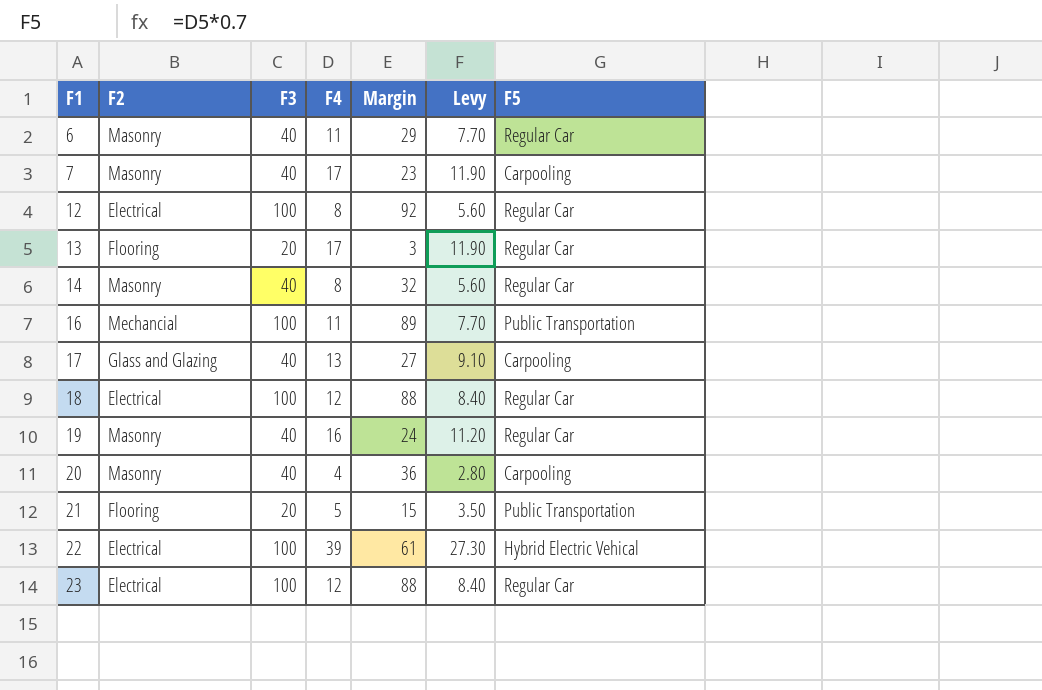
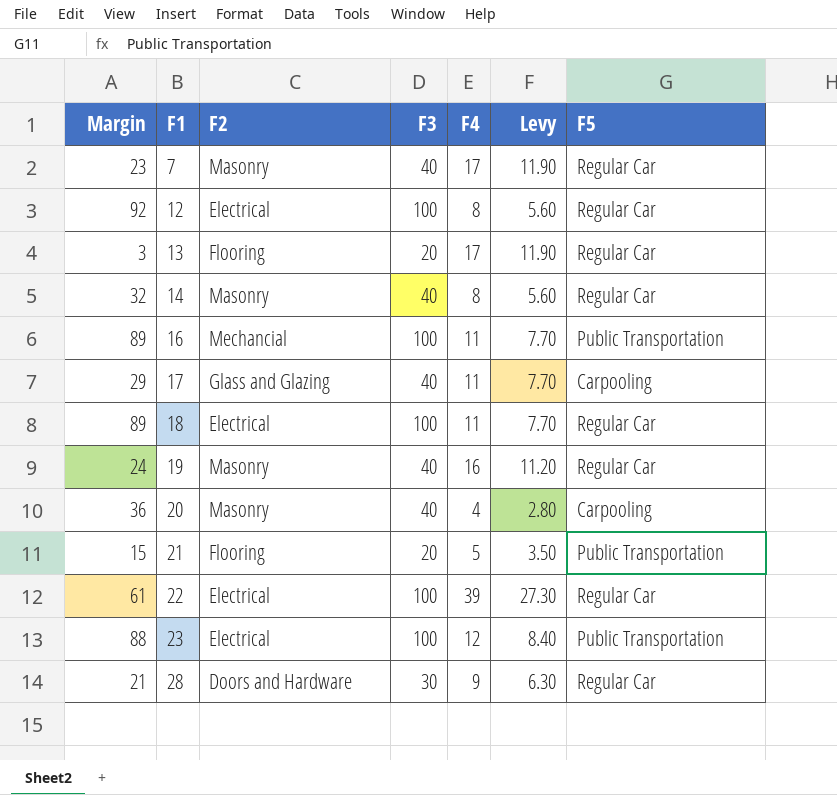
column Margin | position: 5 -> 1
row 6: Masonry | 40 | 11 | 29 | 7.70 | Regular Car -> none
7 | F5: Carpooling -> Regular Car
17 | Margin: 27 -> 29
17 | F4: 13 -> 11
17 | Levy: 9.10 -> 7.70
18 | Margin: 88 -> 89
18 | F4: 12 -> 11
18 | Levy: 8.40 -> 7.70
22 | F5: Hybrid Electric Vehical -> Regular Car
23 | F5: Regular Car -> Public Transportation
row 28: none -> 21 | Doors and Hardware | 30 | 9 | 6.30 | Regular Car

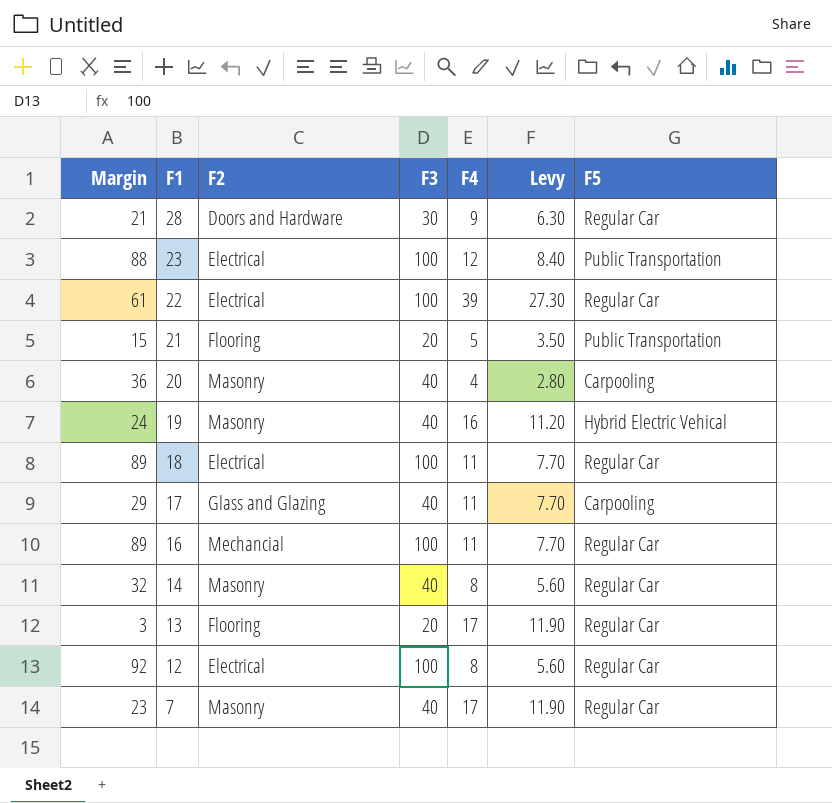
row order: F1 ascending -> F1 descending
19 | F5: Regular Car -> Hybrid Electric Vehical
16 | F5: Public Transportation -> Regular Car

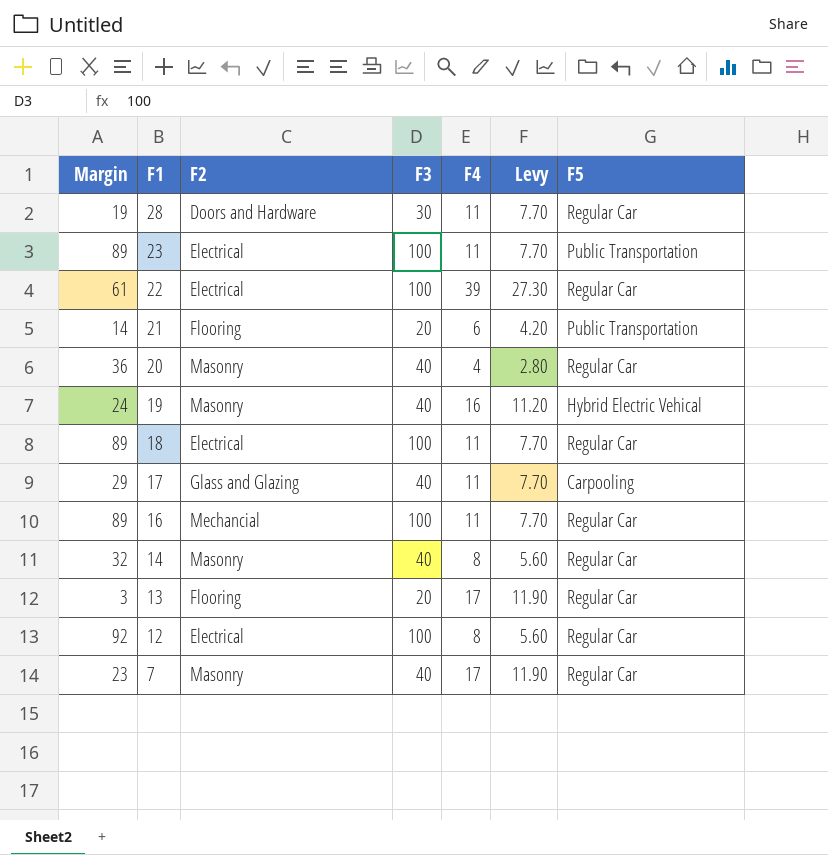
28 | Margin: 21 -> 19
28 | F4: 9 -> 11
28 | Levy: 6.30 -> 7.70
23 | Margin: 88 -> 89
23 | F4: 12 -> 11
23 | Levy: 8.40 -> 7.70
21 | Margin: 15 -> 14
21 | F4: 5 -> 6
21 | Levy: 3.50 -> 4.20
20 | F5: Carpooling -> Regular Car

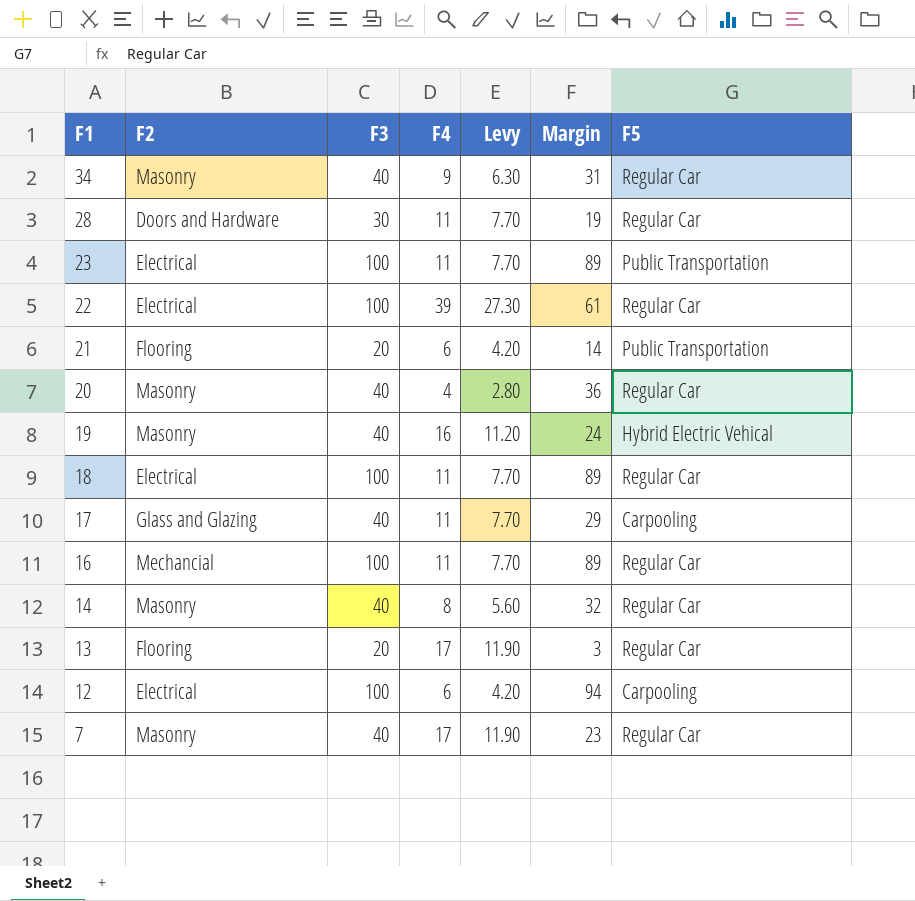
column Margin | position: 1 -> 6
row 34: none -> Masonry | 40 | 9 | 6.30 | 31 | Regular Car
12 | F4: 8 -> 6
12 | Levy: 5.60 -> 4.20
12 | Margin: 92 -> 94
12 | F5: Regular Car -> Carpooling

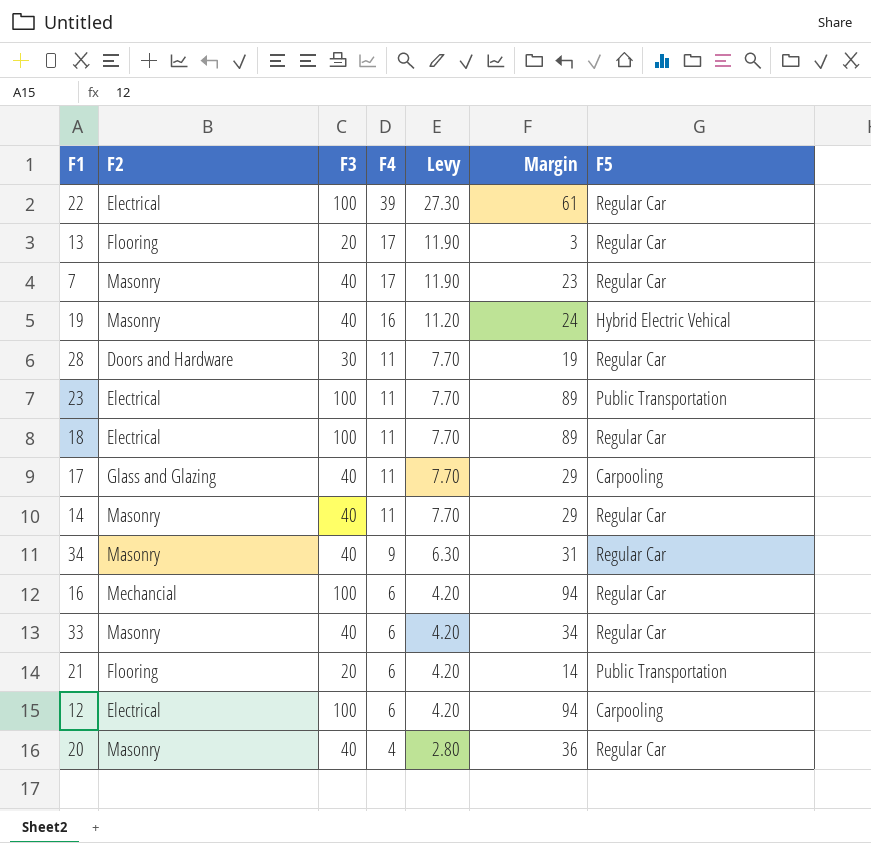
row order: F1 descending -> F4 descending
14 | F4: 8 -> 11
14 | Levy: 5.60 -> 7.70
14 | Margin: 32 -> 29
16 | F4: 11 -> 6
16 | Levy: 7.70 -> 4.20
16 | Margin: 89 -> 94
row 33: none -> Masonry | 40 | 6 | 4.20 | 34 | Regular Car

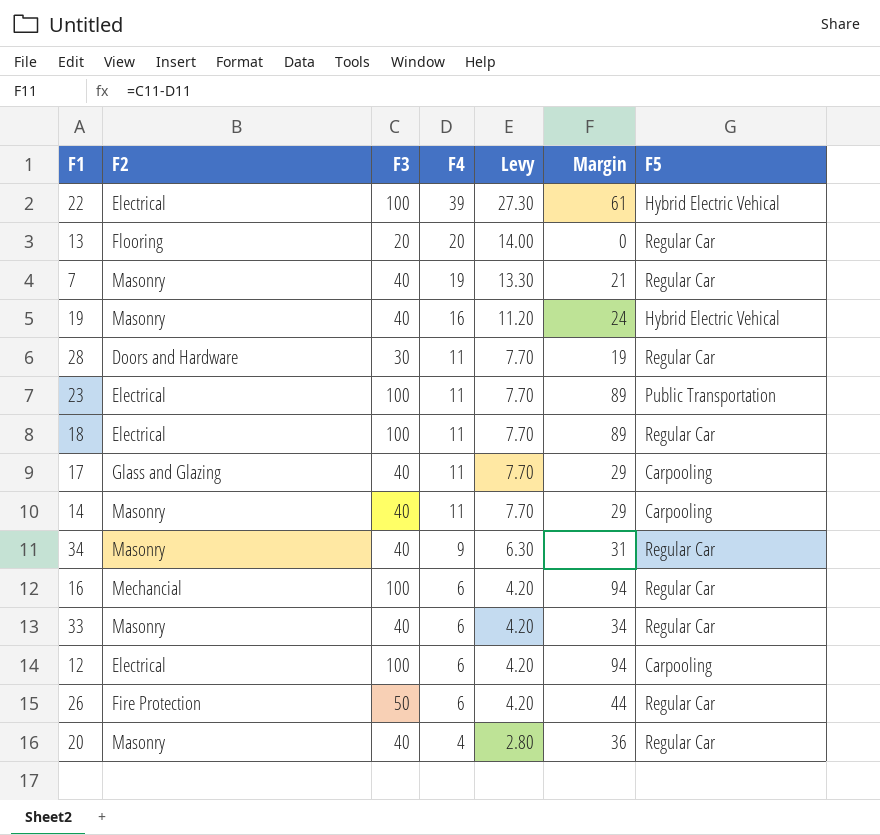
row 21: Flooring | 20 | 6 | 4.20 | 14 | Public Transportation -> none
22 | F5: Regular Car -> Hybrid Electric Vehical
13 | F4: 17 -> 20
13 | Levy: 11.90 -> 14.00
13 | Margin: 3 -> 0
7 | F4: 17 -> 19
7 | Levy: 11.90 -> 13.30
7 | Margin: 23 -> 21
14 | F5: Regular Car -> Carpooling
row 26: none -> Fire Protection | 50 | 6 | 4.20 | 44 | Regular Car

